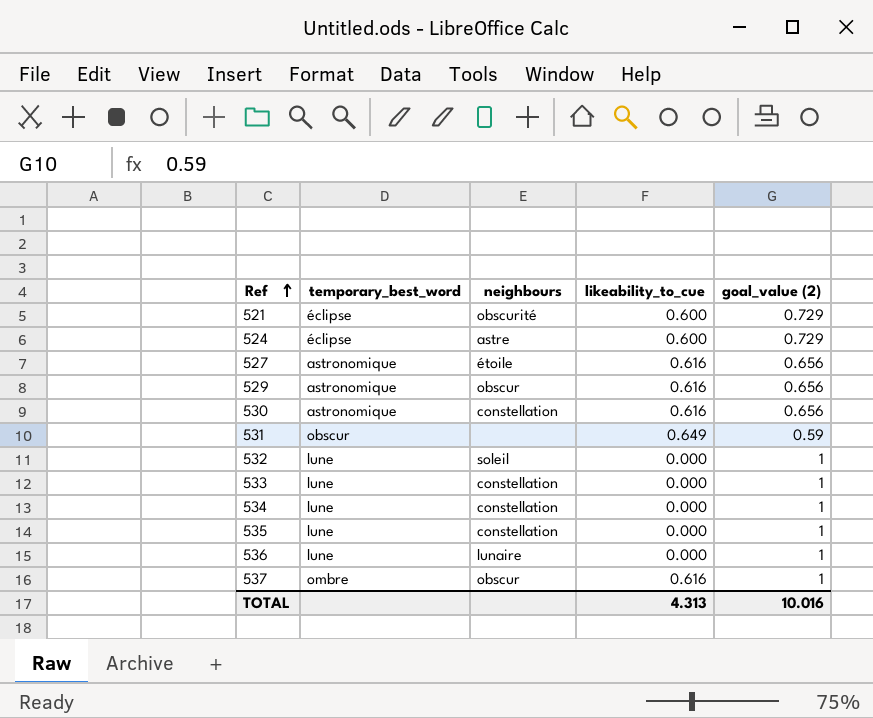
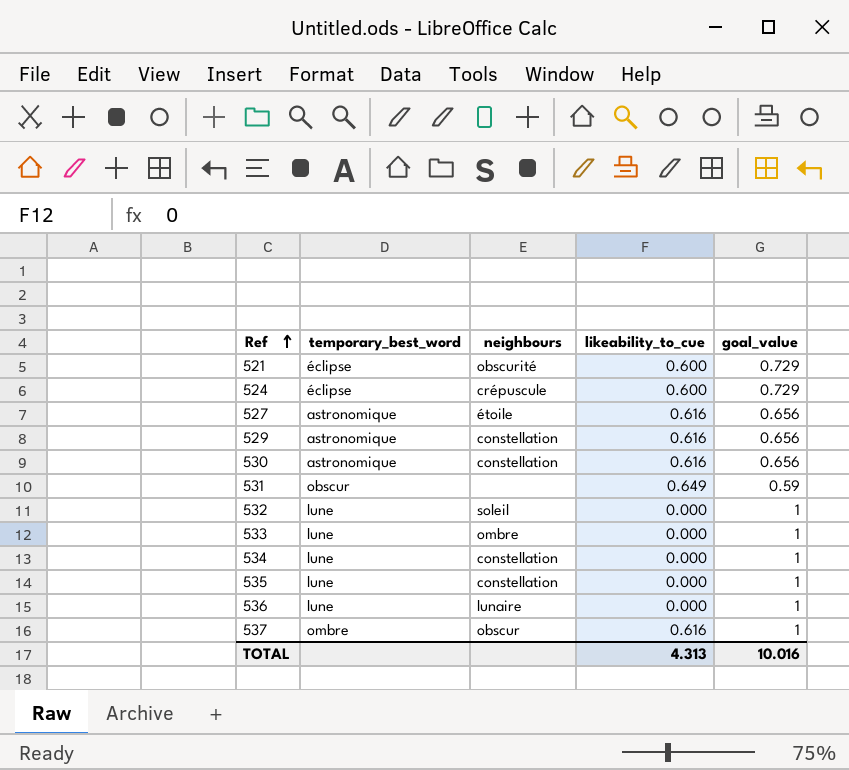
column name: goal_value (2) -> goal_value
524 | neighbours: astre -> crépuscule
529 | neighbours: obscur -> constellation
533 | neighbours: constellation -> ombre

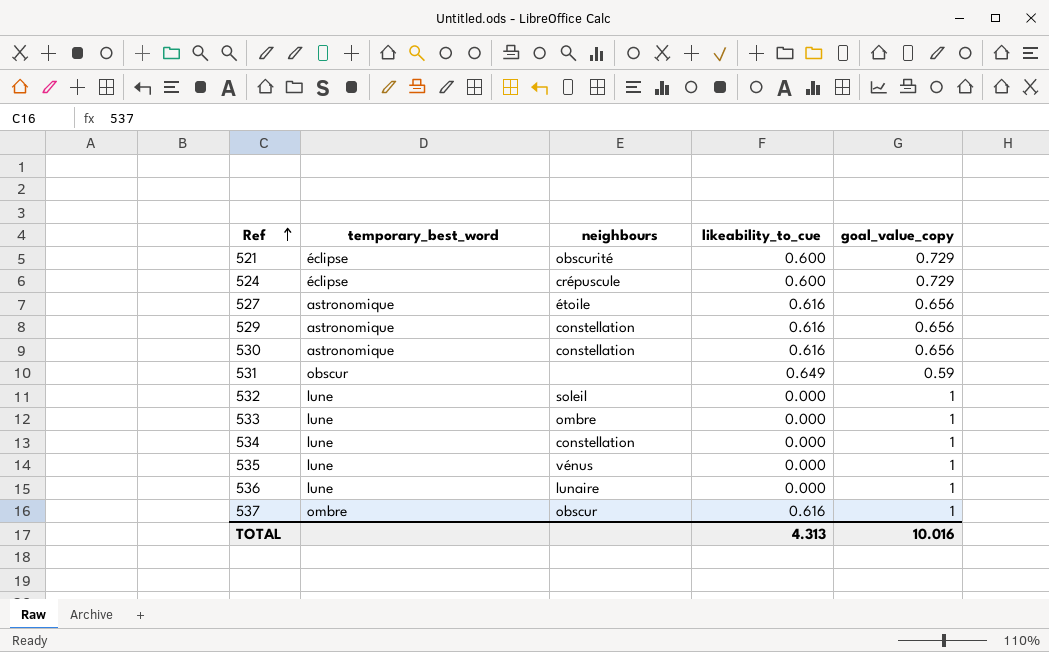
column name: goal_value -> goal_value_copy
535 | neighbours: constellation -> vénus

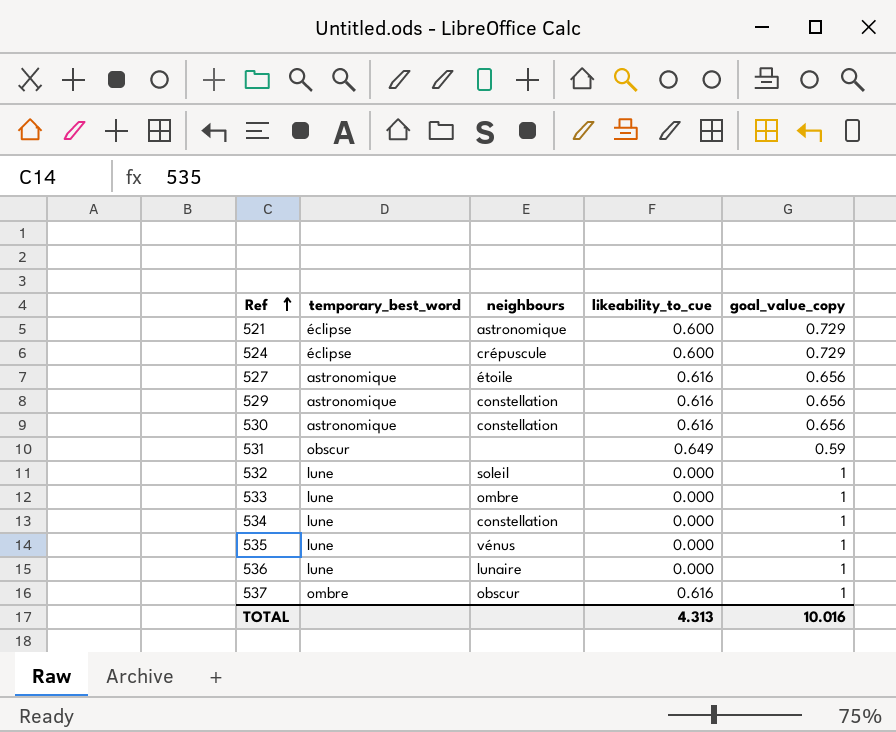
521 | neighbours: obscurité -> astronomique

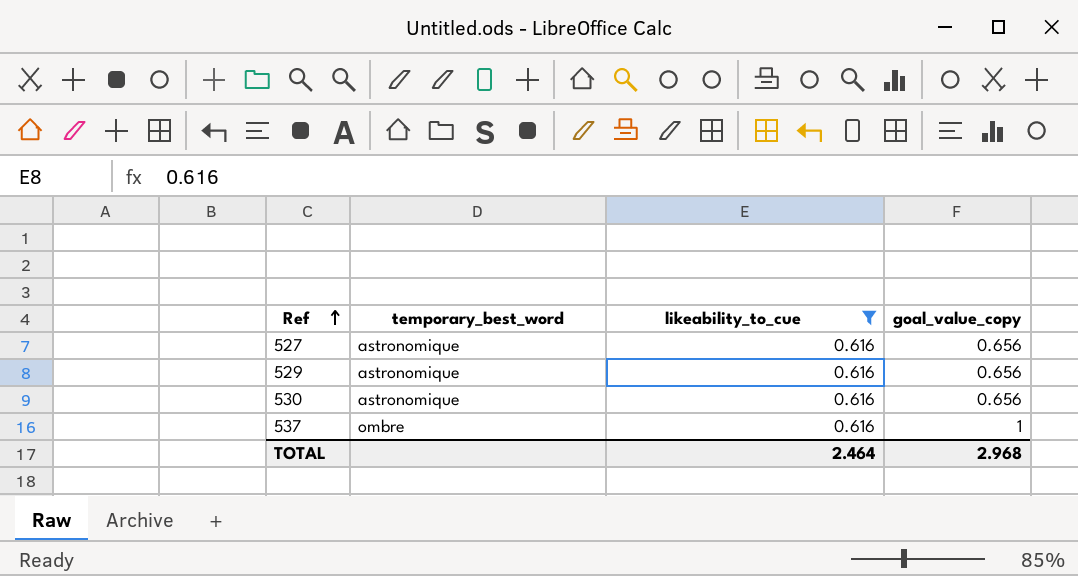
filter: none -> likeability_to_cue = 0.616
column neighbours | position: 3 -> none
TOTAL | likeability_to_cue: 4.313 -> 2.464
TOTAL | goal_value_copy: 10.016 -> 2.968

